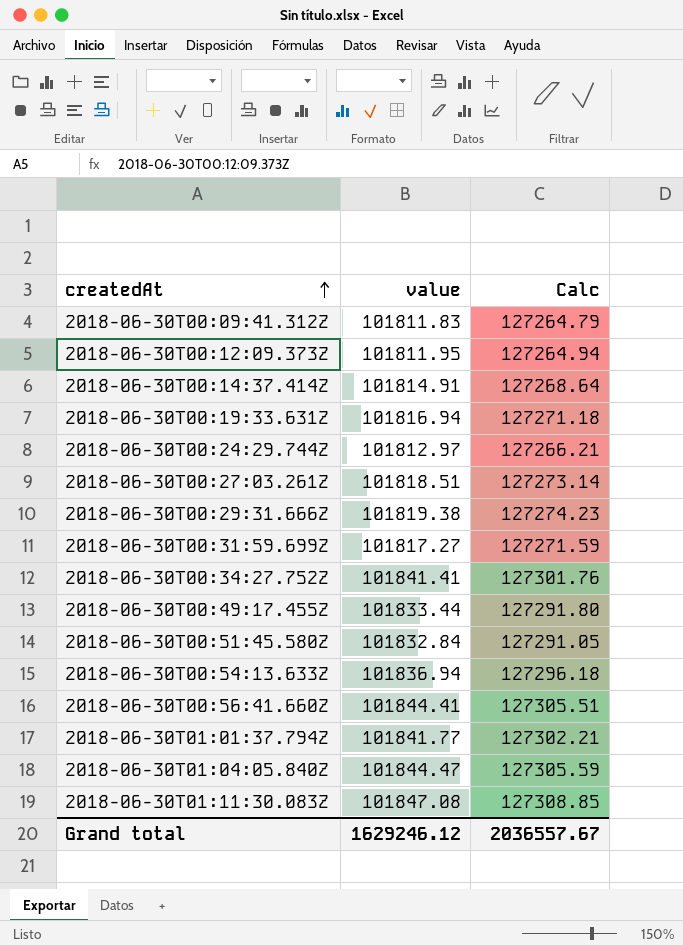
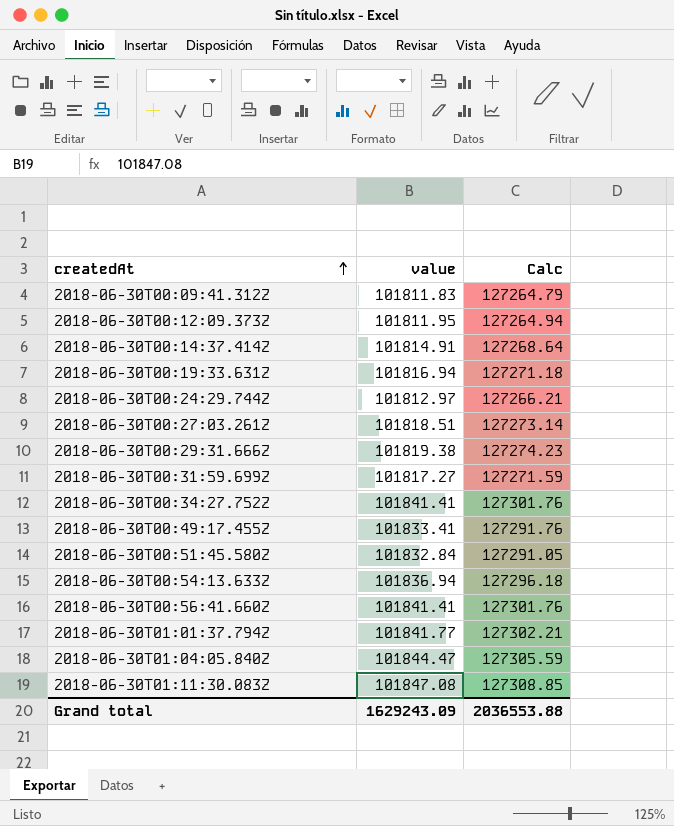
2018-06-30T00:49:17.455Z | value: 101833.44 -> 101833.41
2018-06-30T00:49:17.455Z | Calc: 127291.80 -> 127291.76
2018-06-30T00:56:41.660Z | value: 101844.41 -> 101841.41
2018-06-30T00:56:41.660Z | Calc: 127305.51 -> 127301.76
Grand total | value: 1629246.12 -> 1629243.09
Grand total | Calc: 2036557.67 -> 2036553.88

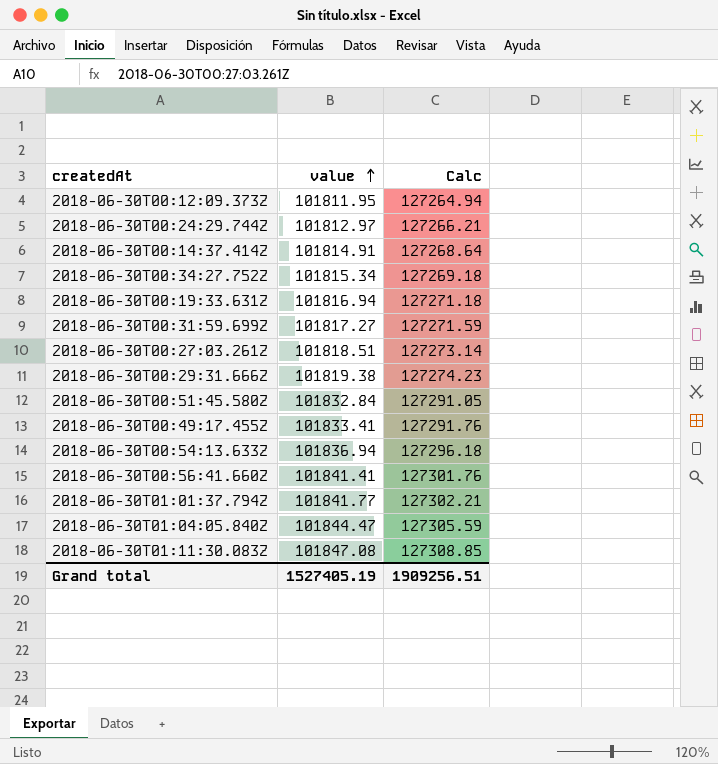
row order: createdAt ascending -> value ascending
row 2018-06-30T00:09:41.312Z: 101811.83 | 127264.79 -> none
2018-06-30T00:34:27.752Z | value: 101841.41 -> 101815.34
2018-06-30T00:34:27.752Z | Calc: 127301.76 -> 127269.18
Grand total | value: 1629243.09 -> 1527405.19
Grand total | Calc: 2036553.88 -> 1909256.51

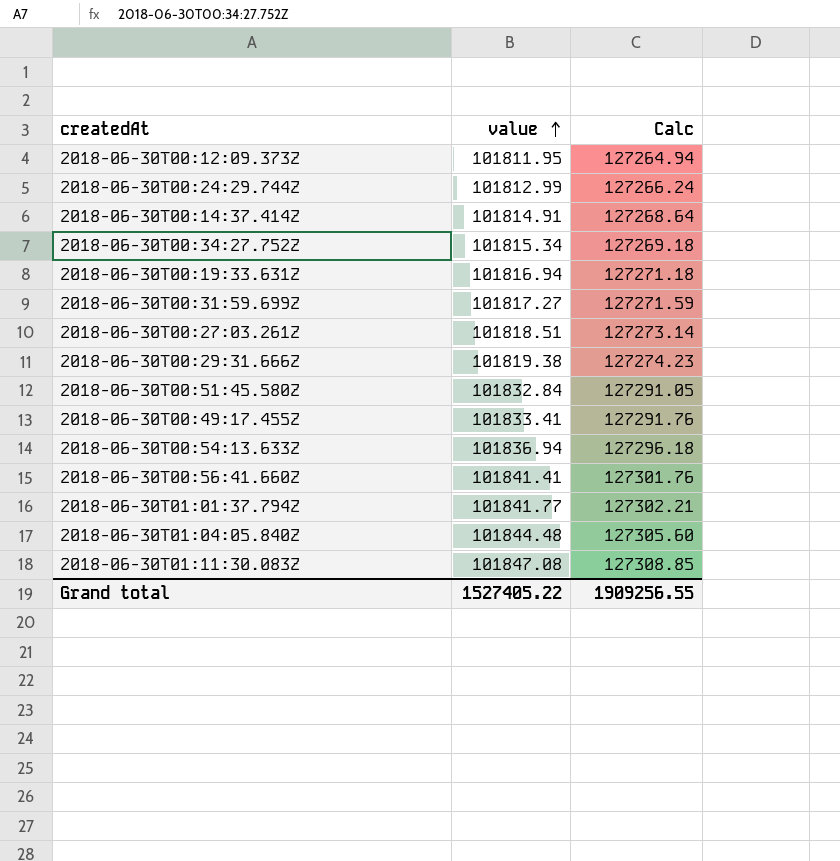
2018-06-30T00:24:29.744Z | value: 101812.97 -> 101812.99
2018-06-30T00:24:29.744Z | Calc: 127266.21 -> 127266.24
2018-06-30T01:04:05.840Z | value: 101844.47 -> 101844.48
2018-06-30T01:04:05.840Z | Calc: 127305.59 -> 127305.60
Grand total | value: 1527405.19 -> 1527405.22
Grand total | Calc: 1909256.51 -> 1909256.55

